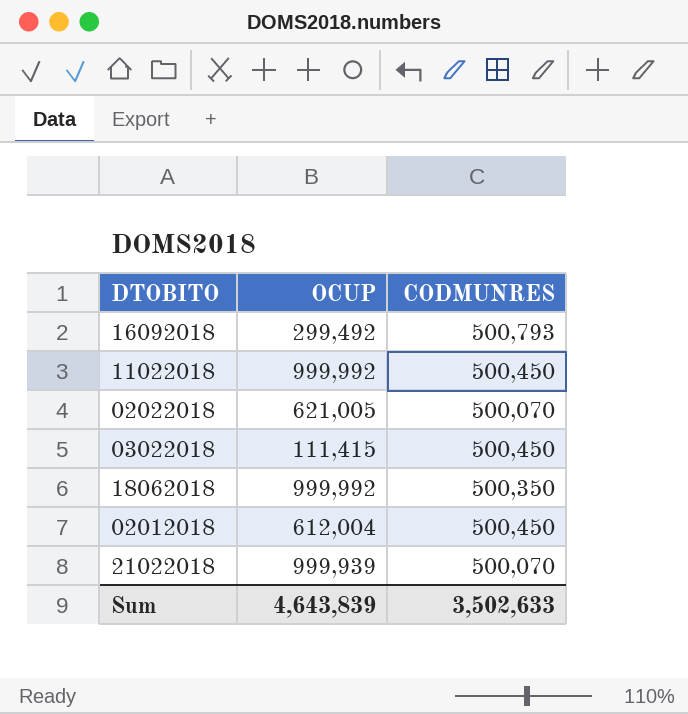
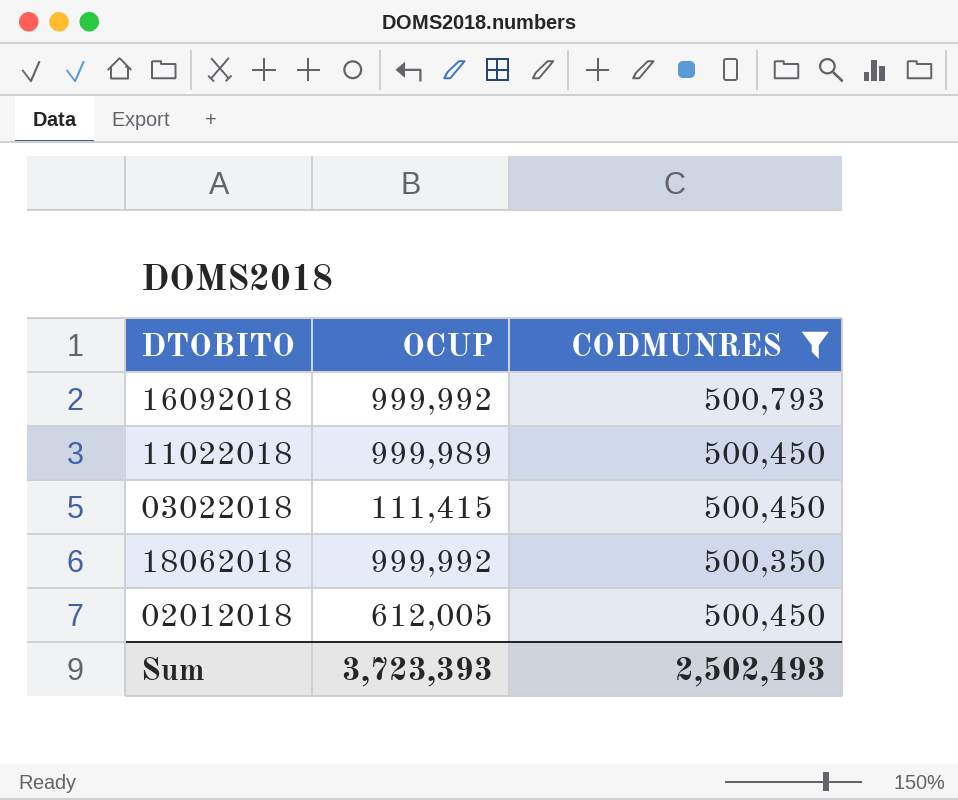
filter: none -> CODMUNRES != 500,070
16092018 | OCUP: 299,492 -> 999,992
11022018 | OCUP: 999,992 -> 999,989
02012018 | OCUP: 612,004 -> 612,005
Sum | OCUP: 4,643,839 -> 3,723,393
Sum | CODMUNRES: 3,502,633 -> 2,502,493

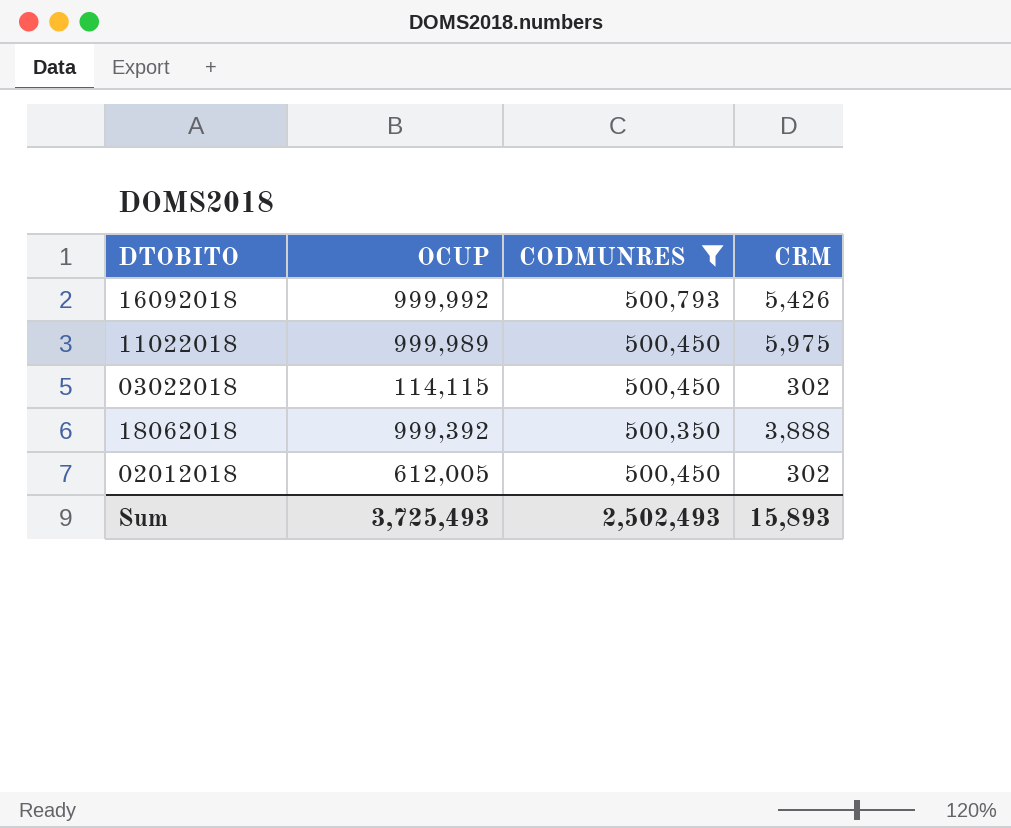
column CRM | position: none -> 4
03022018 | OCUP: 111,415 -> 114,115
18062018 | OCUP: 999,992 -> 999,392
Sum | OCUP: 3,723,393 -> 3,725,493

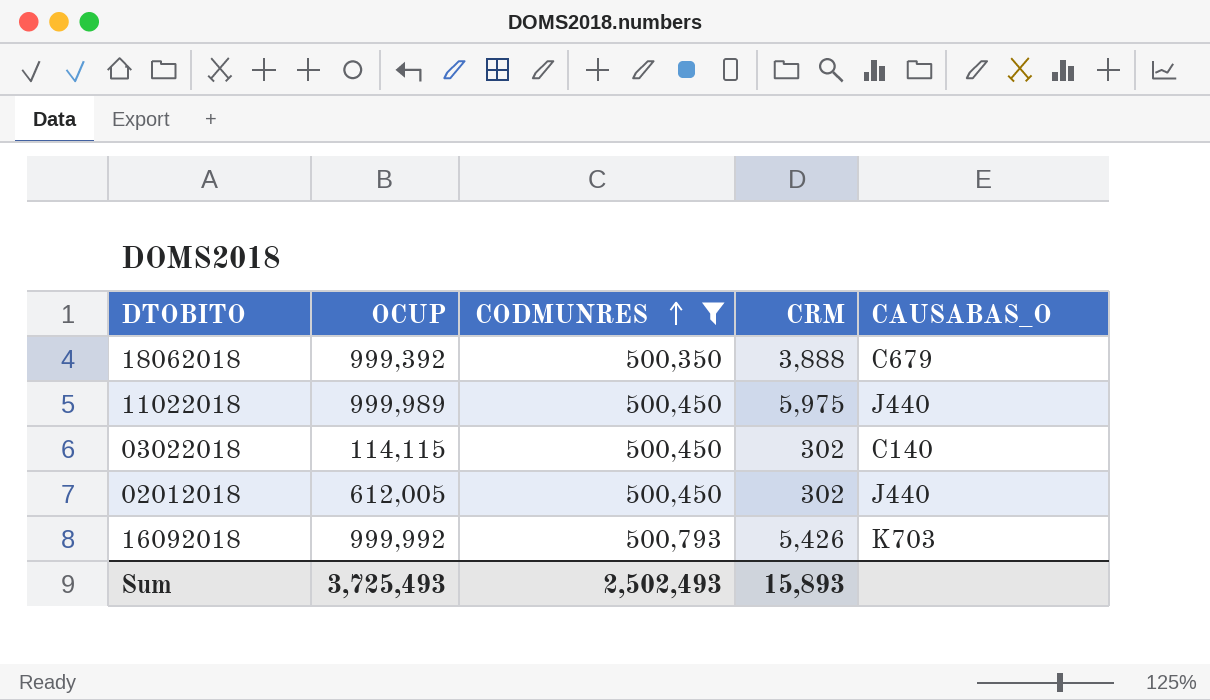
row order: none -> CODMUNRES ascending
column CAUSABAS_O | position: none -> 5

